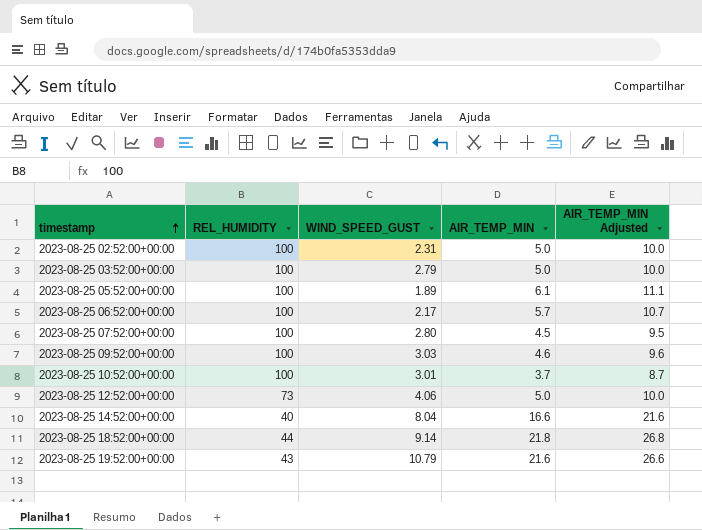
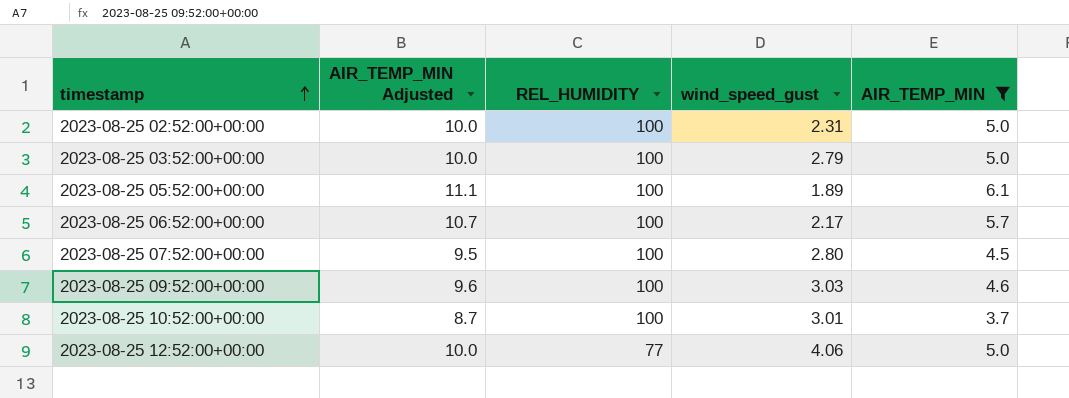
filter: none -> AIR_TEMP_MIN <= 6.1
column AIR_TEMP_MIN Adjusted | position: 5 -> 2
column name: WIND_SPEED_GUST -> wind_speed_gust
2023-08-25 12:52:00+00:00 | REL_HUMIDITY: 73 -> 77

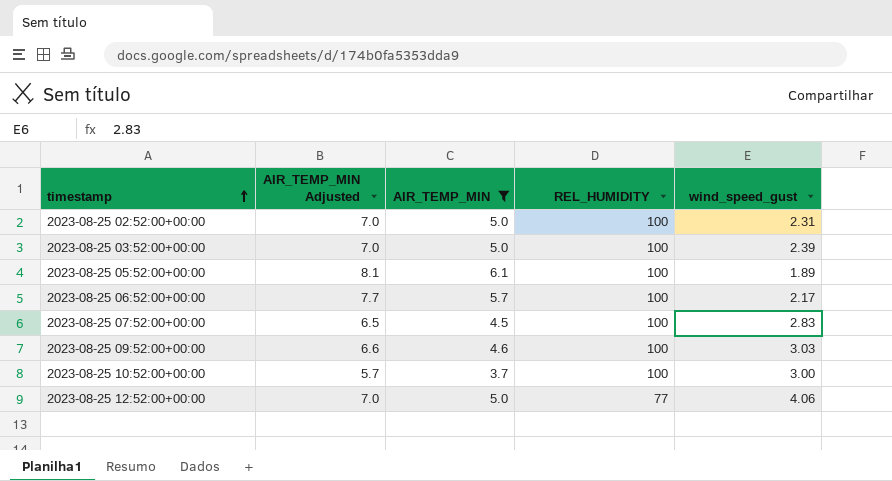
column AIR_TEMP_MIN Adjusted | formula: [AIR_TEMP_MIN] + 5 -> [AIR_TEMP_MIN] + 2
column AIR_TEMP_MIN | position: 5 -> 3
2023-08-25 03:52:00+00:00 | wind_speed_gust: 2.79 -> 2.39
2023-08-25 07:52:00+00:00 | wind_speed_gust: 2.80 -> 2.83
2023-08-25 10:52:00+00:00 | wind_speed_gust: 3.01 -> 3.00

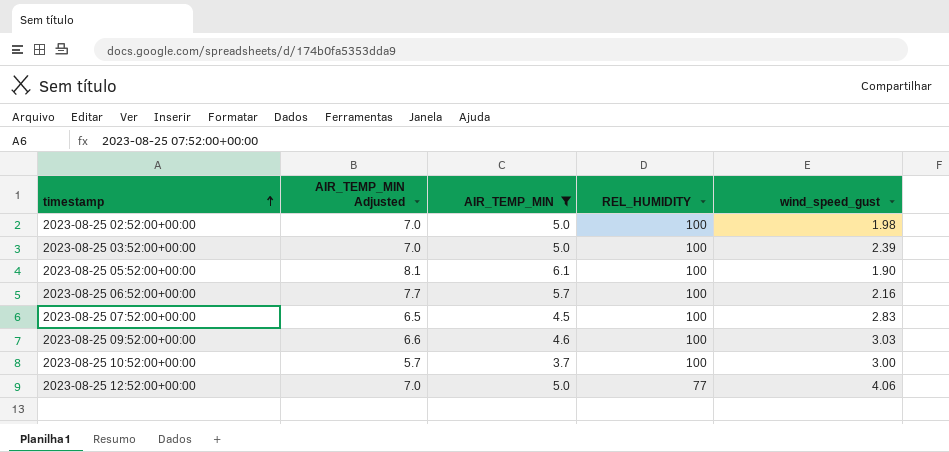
2023-08-25 02:52:00+00:00 | wind_speed_gust: 2.31 -> 1.98
2023-08-25 05:52:00+00:00 | wind_speed_gust: 1.89 -> 1.90
2023-08-25 06:52:00+00:00 | wind_speed_gust: 2.17 -> 2.16

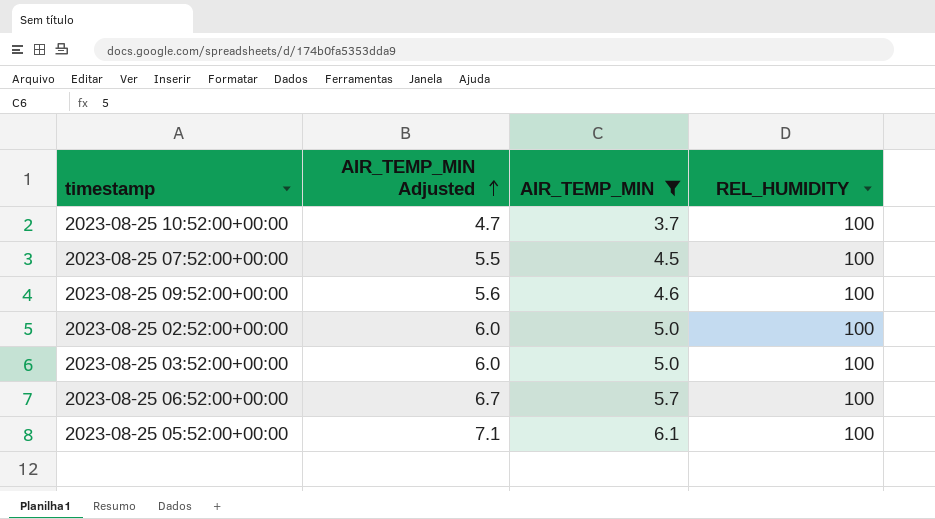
row order: timestamp ascending -> AIR_TEMP_MIN Adjusted ascending
column wind_speed_gust | position: 5 -> none
column AIR_TEMP_MIN Adjusted | formula: [AIR_TEMP_MIN] + 2 -> [AIR_TEMP_MIN] + 1
row 2023-08-25 12:52:00+00:00: 7.0 | 5.0 | 77 | 4.06 -> none

